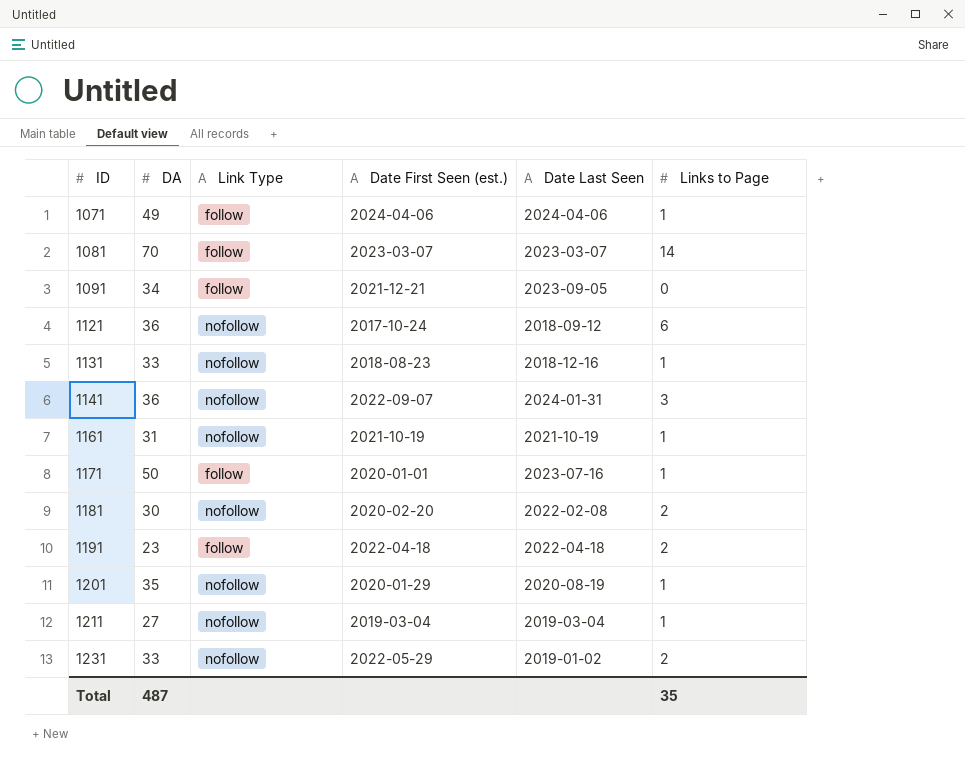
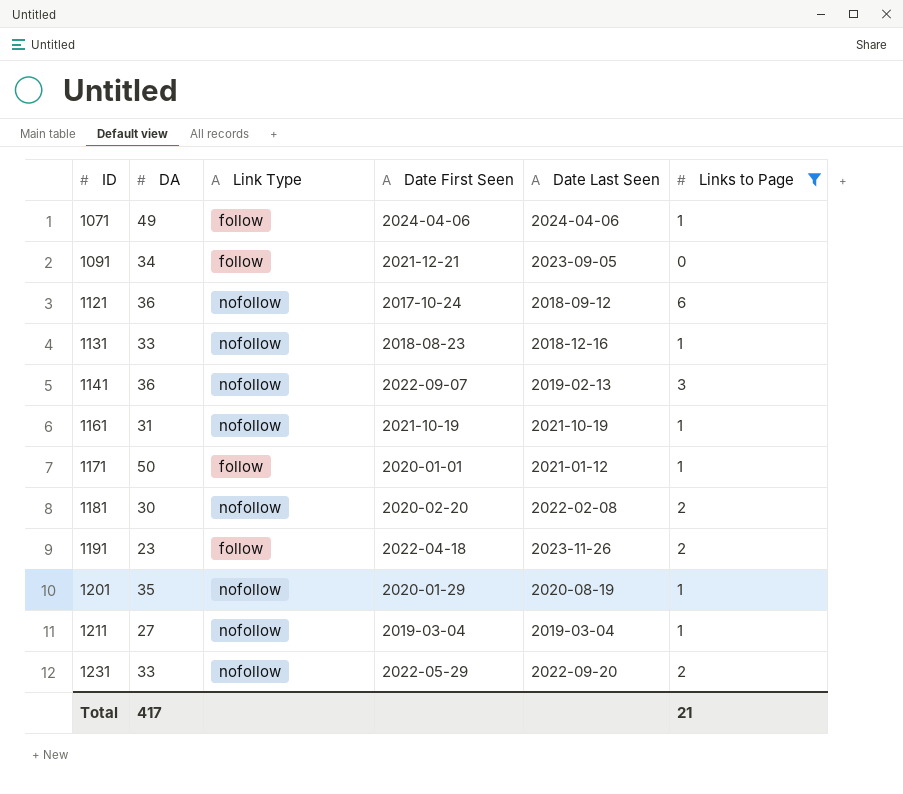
filter: none -> Links to Page != 14
column name: Date First Seen (est.) -> Date First Seen
1141 | Date Last Seen: 2024-01-31 -> 2019-02-13
1171 | Date Last Seen: 2023-07-16 -> 2021-01-12
1191 | Date Last Seen: 2022-04-18 -> 2023-11-26
1231 | Date Last Seen: 2019-01-02 -> 2022-09-20
Total | DA: 487 -> 417
Total | Links to Page: 35 -> 21

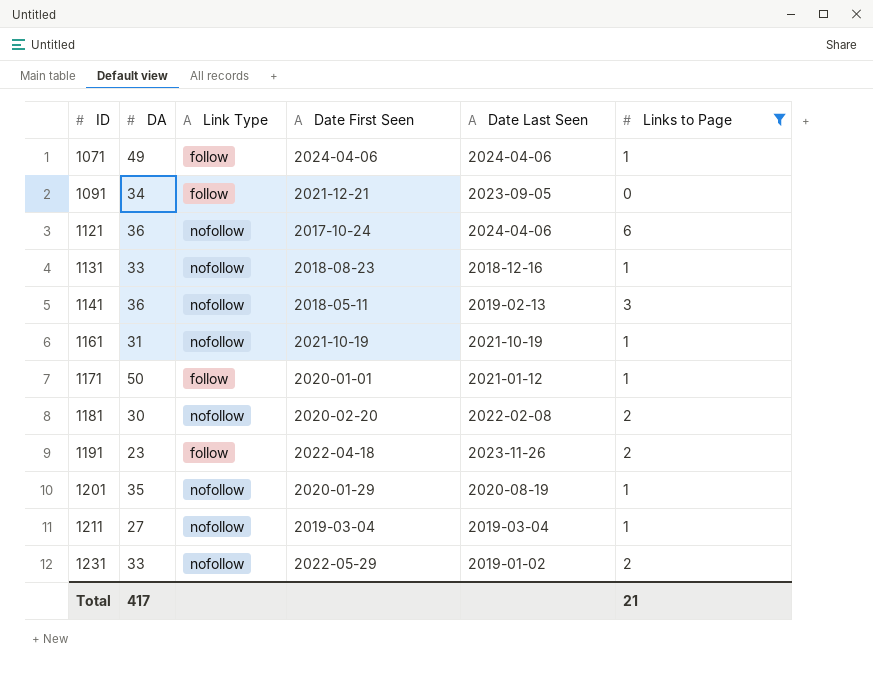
1121 | Date Last Seen: 2018-09-12 -> 2024-04-06
1141 | Date First Seen: 2022-09-07 -> 2018-05-11
1231 | Date Last Seen: 2022-09-20 -> 2019-01-02

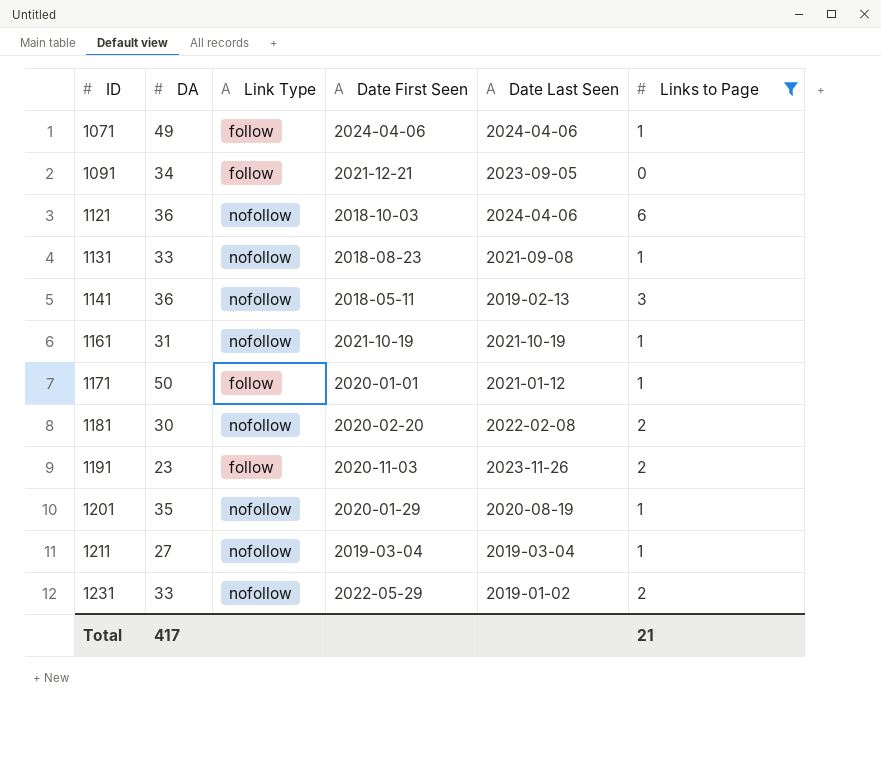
1121 | Date First Seen: 2017-10-24 -> 2018-10-03
1131 | Date Last Seen: 2018-12-16 -> 2021-09-08
1191 | Date First Seen: 2022-04-18 -> 2020-11-03

